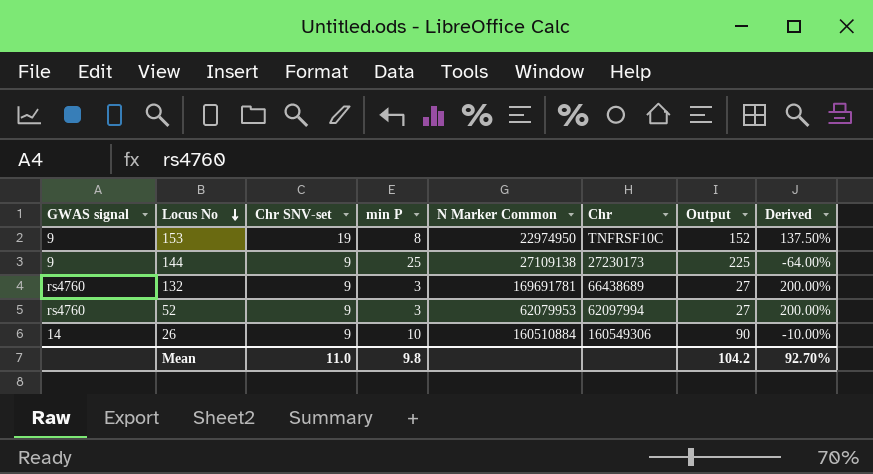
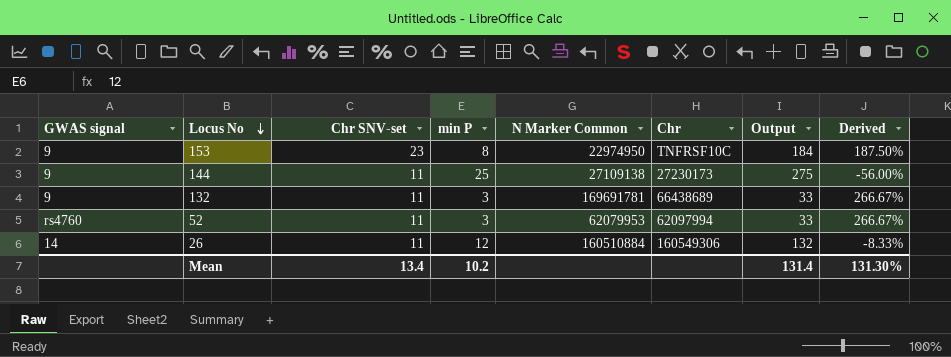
153 | Chr SNV-set: 19 -> 23
153 | Output: 152 -> 184
153 | Derived: 137.50% -> 187.50%
144 | Chr SNV-set: 9 -> 11
144 | Output: 225 -> 275
144 | Derived: -64.00% -> -56.00%
132 | GWAS signal: rs4760 -> 9
132 | Chr SNV-set: 9 -> 11
132 | Output: 27 -> 33
132 | Derived: 200.00% -> 266.67%
52 | Chr SNV-set: 9 -> 11
52 | Output: 27 -> 33
52 | Derived: 200.00% -> 266.67%
26 | Chr SNV-set: 9 -> 11
26 | min P: 10 -> 12
26 | Output: 90 -> 132
26 | Derived: -10.00% -> -8.33%
Mean | Chr SNV-set: 11.0 -> 13.4
Mean | min P: 9.8 -> 10.2
Mean | Output: 104.2 -> 131.4
Mean | Derived: 92.70% -> 131.30%

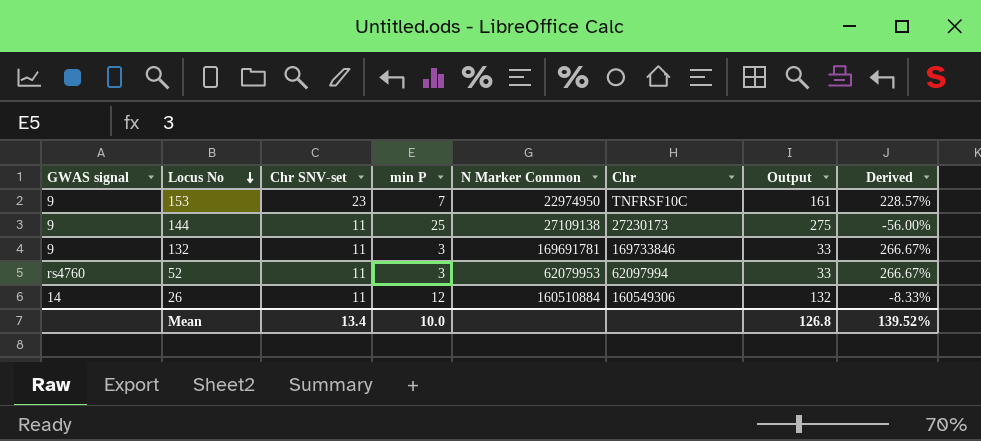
153 | min P: 8 -> 7
153 | Output: 184 -> 161
153 | Derived: 187.50% -> 228.57%
132 | Chr: 66438689 -> 169733846
Mean | min P: 10.2 -> 10.0
Mean | Output: 131.4 -> 126.8
Mean | Derived: 131.30% -> 139.52%

